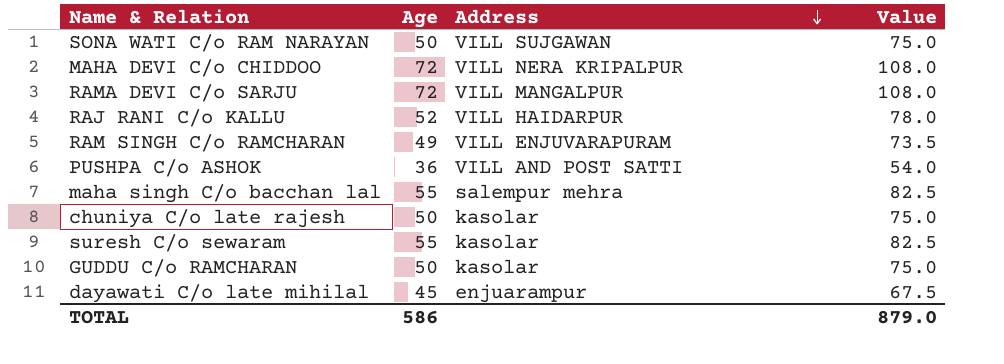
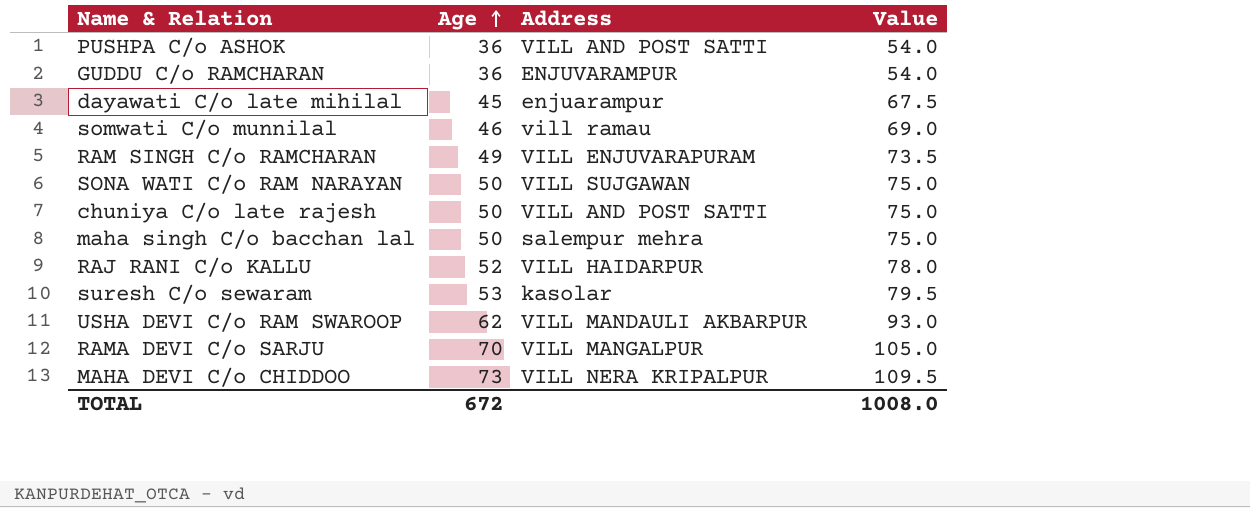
row order: Address descending -> Age ascending
GUDDU C/o RAMCHARAN | Age: 50 -> 36
GUDDU C/o RAMCHARAN | Address: kasolar -> ENJUVARAMPUR
GUDDU C/o RAMCHARAN | Value: 75.0 -> 54.0
row somwati C/o munnilal: none -> 46 | vill ramau | 69.0
chuniya C/o late rajesh | Address: kasolar -> VILL AND POST SATTI
maha singh C/o bacchan lal | Age: 55 -> 50
maha singh C/o bacchan lal | Value: 82.5 -> 75.0
suresh C/o sewaram | Age: 55 -> 53
suresh C/o sewaram | Value: 82.5 -> 79.5
row USHA DEVI C/o RAM SWAROOP: none -> 62 | VILL MANDAULI AKBARPUR | 93.0
RAMA DEVI C/o SARJU | Age: 72 -> 70
RAMA DEVI C/o SARJU | Value: 108.0 -> 105.0
MAHA DEVI C/o CHIDDOO | Age: 72 -> 73
MAHA DEVI C/o CHIDDOO | Value: 108.0 -> 109.5
TOTAL | Age: 586 -> 672
TOTAL | Value: 879.0 -> 1008.0

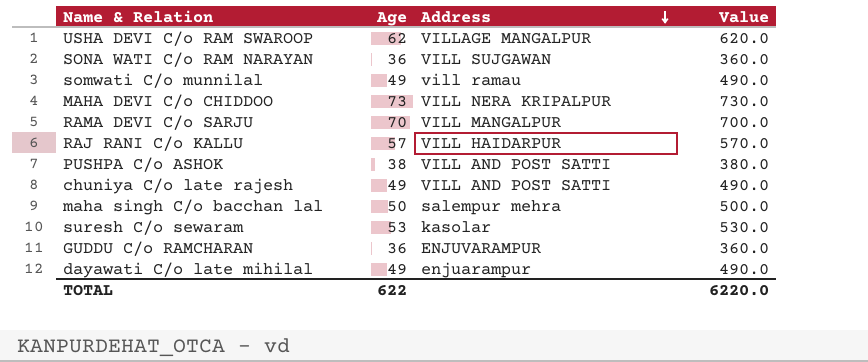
row order: Age ascending -> Address descending
column Value | formula: [Age] * 1.5 -> [Age] * 10
row RAM SINGH C/o RAMCHARAN: 49 | VILL ENJUVARAPURAM | 73.5 -> none
USHA DEVI C/o RAM SWAROOP | Address: VILL MANDAULI AKBARPUR -> VILLAGE MANGALPUR
SONA WATI C/o RAM NARAYAN | Age: 50 -> 36
somwati C/o munnilal | Age: 46 -> 49
RAJ RANI C/o KALLU | Age: 52 -> 57
PUSHPA C/o ASHOK | Age: 36 -> 38
chuniya C/o late rajesh | Age: 50 -> 49
dayawati C/o late mihilal | Age: 45 -> 49
TOTAL | Age: 672 -> 622
TOTAL | Value: 1008.0 -> 6220.0

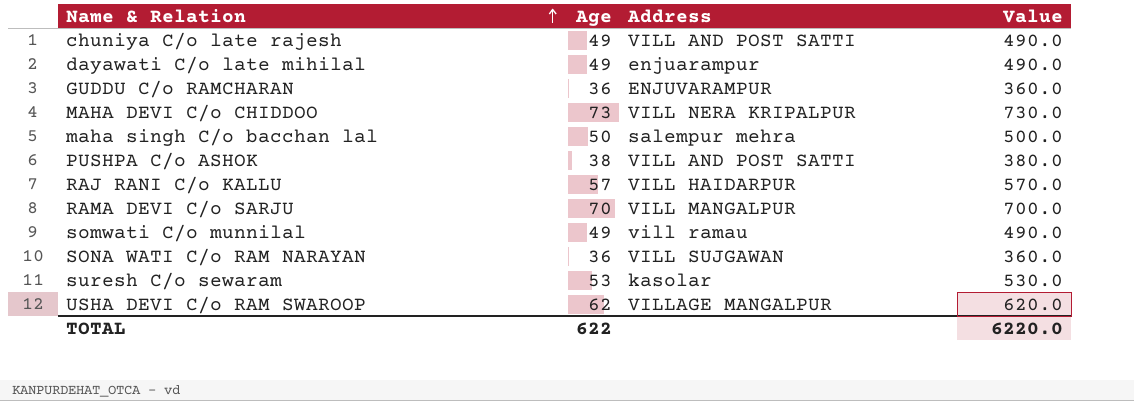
row order: Address descending -> Name & Relation ascending

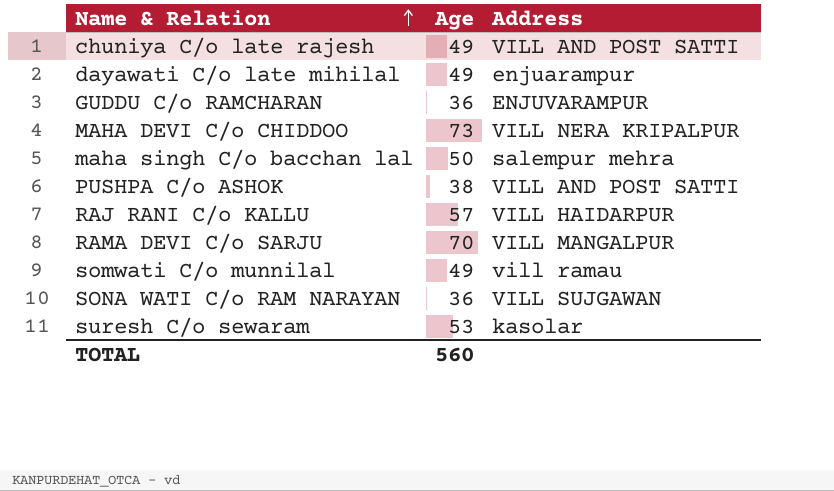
column Value | formula: [Age] * 10 -> none
row USHA DEVI C/o RAM SWAROOP: 62 | VILLAGE MANGALPUR | 620.0 -> none
TOTAL | Age: 622 -> 560

